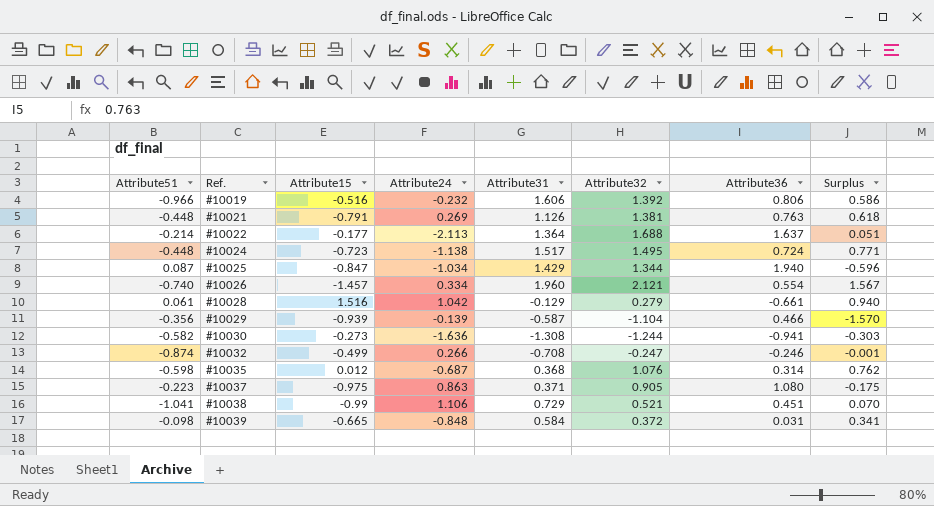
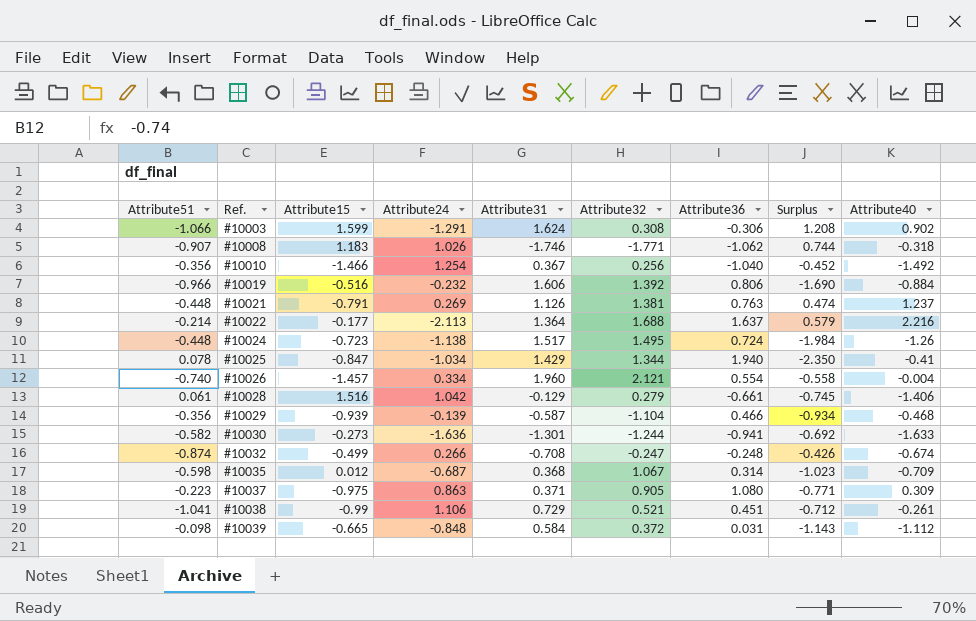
column Surplus | formula: [Attribute32] - [Attribute36] -> [Attribute40] - [Attribute36]
column Attribute40 | position: none -> 9
row #10003: none -> -1.066 | 1.599 | -1.291 | 1.624 | 0.308 | -0.306 | 1.208 | 0.902
row #10008: none -> -0.907 | 1.183 | 1.026 | -1.746 | -1.771 | -1.062 | 0.744 | -0.318
row #10010: none -> -0.356 | -1.466 | 1.254 | 0.367 | 0.256 | -1.040 | -0.452 | -1.492
#10025 | Attribute51: 0.087 -> 0.078
#10030 | Attribute31: -1.308 -> -1.301
#10032 | Attribute36: -0.246 -> -0.248
#10035 | Attribute32: 1.076 -> 1.067

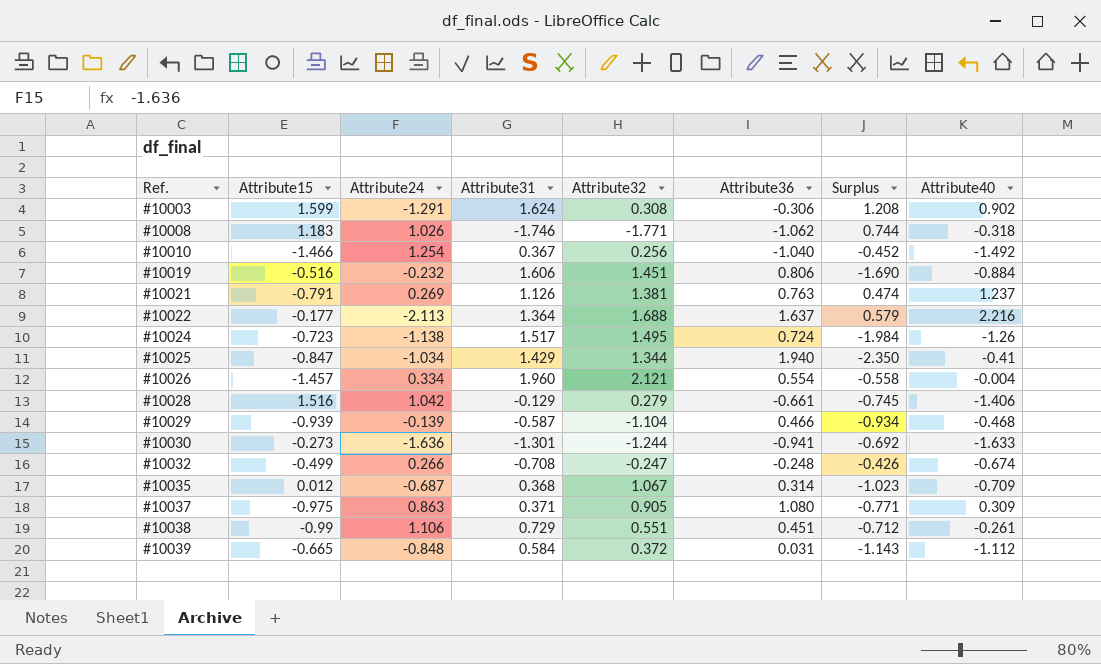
column Attribute51 | position: 1 -> none
#10019 | Attribute32: 1.392 -> 1.451
#10038 | Attribute32: 0.521 -> 0.551

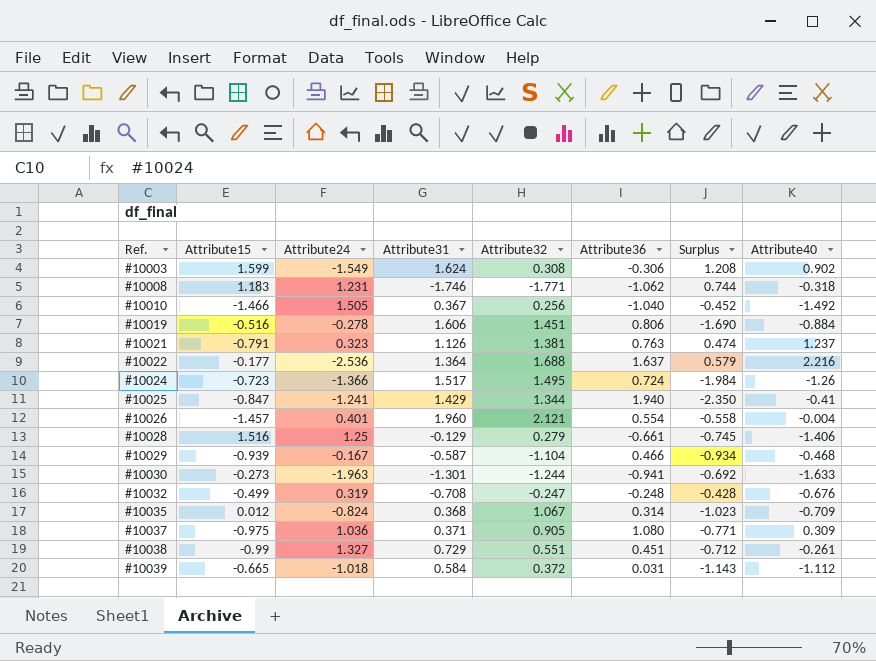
#10003 | Attribute24: -1.291 -> -1.549
#10008 | Attribute24: 1.026 -> 1.231
#10010 | Attribute24: 1.254 -> 1.505
#10019 | Attribute24: -0.232 -> -0.278
#10021 | Attribute24: 0.269 -> 0.323
#10022 | Attribute24: -2.113 -> -2.536
#10024 | Attribute24: -1.138 -> -1.366
#10025 | Attribute24: -1.034 -> -1.241
#10026 | Attribute24: 0.334 -> 0.401
#10028 | Attribute24: 1.042 -> 1.25
#10029 | Attribute24: -0.139 -> -0.167
#10030 | Attribute24: -1.636 -> -1.963
#10032 | Attribute24: 0.266 -> 0.319
#10032 | Surplus: -0.426 -> -0.428
#10032 | Attribute40: -0.674 -> -0.676
#10035 | Attribute24: -0.687 -> -0.824
#10037 | Attribute24: 0.863 -> 1.036
#10038 | Attribute24: 1.106 -> 1.327
#10039 | Attribute24: -0.848 -> -1.018

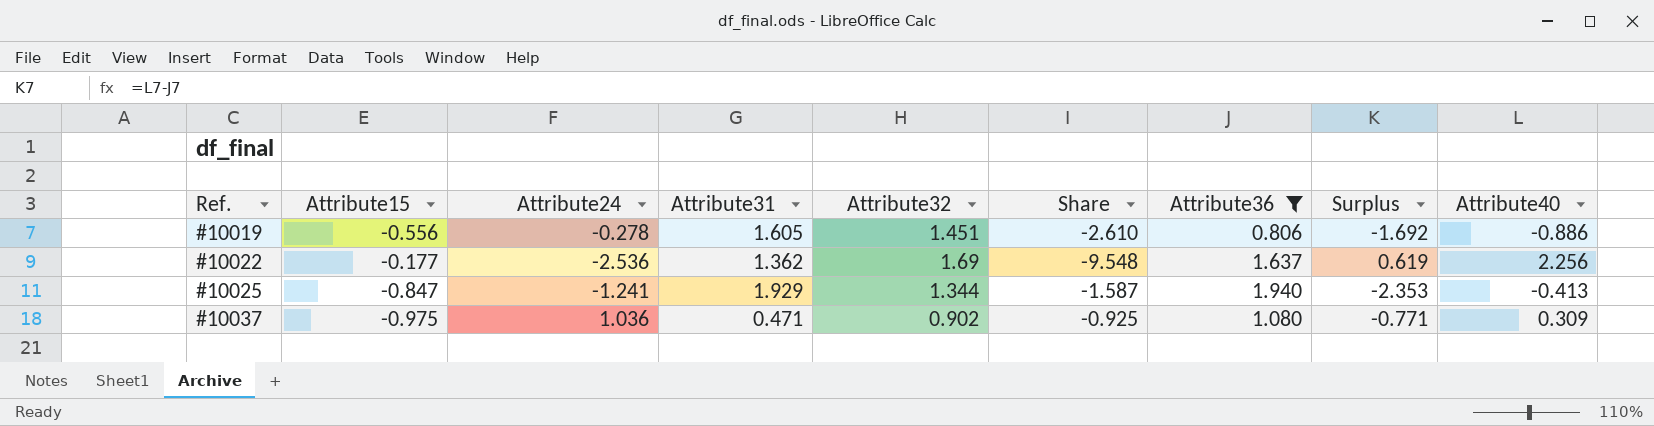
filter: none -> Attribute36 >= 0.806
column Share | formula: none -> [Attribute32] / [Attribute15]
#10019 | Attribute15: -0.516 -> -0.556
#10019 | Attribute31: 1.606 -> 1.605
#10019 | Surplus: -1.690 -> -1.692
#10019 | Attribute40: -0.884 -> -0.886
#10022 | Attribute31: 1.364 -> 1.362
#10022 | Attribute32: 1.688 -> 1.69
#10022 | Surplus: 0.579 -> 0.619
#10022 | Attribute40: 2.216 -> 2.256
#10025 | Attribute31: 1.429 -> 1.929
#10025 | Surplus: -2.350 -> -2.353
#10025 | Attribute40: -0.41 -> -0.413
#10037 | Attribute31: 0.371 -> 0.471
#10037 | Attribute32: 0.905 -> 0.902

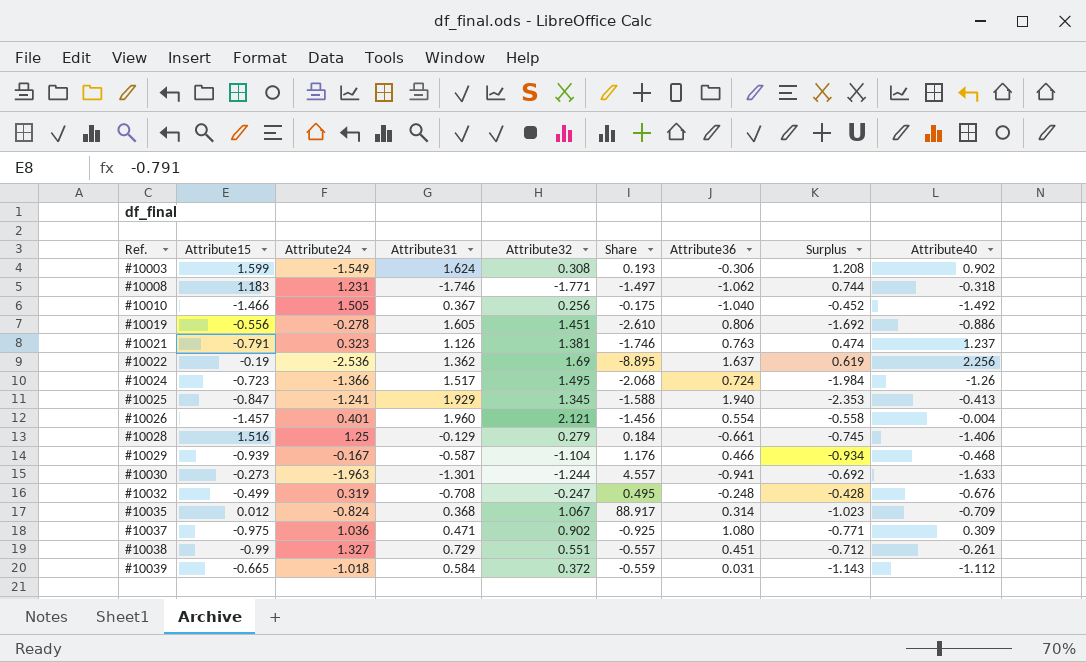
filter: Attribute36 >= 0.806 -> none
#10022 | Attribute15: -0.177 -> -0.19
#10022 | Share: -9.548 -> -8.895
#10025 | Attribute32: 1.344 -> 1.345
#10025 | Share: -1.587 -> -1.588

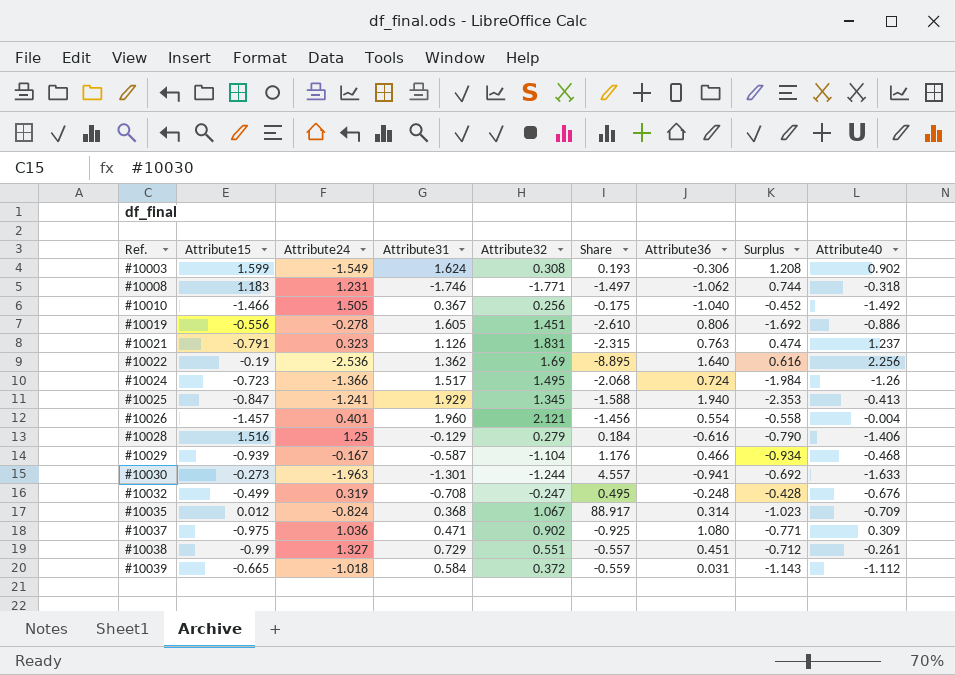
#10021 | Attribute32: 1.381 -> 1.831
#10021 | Share: -1.746 -> -2.315
#10022 | Attribute36: 1.637 -> 1.640
#10022 | Surplus: 0.619 -> 0.616
#10028 | Attribute36: -0.661 -> -0.616
#10028 | Surplus: -0.745 -> -0.790

